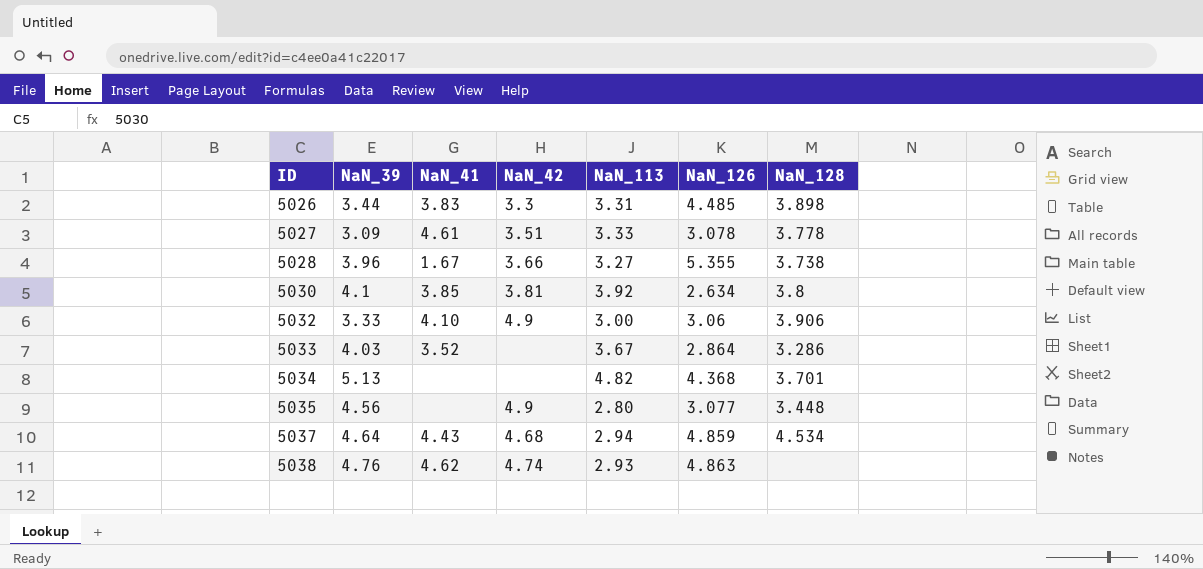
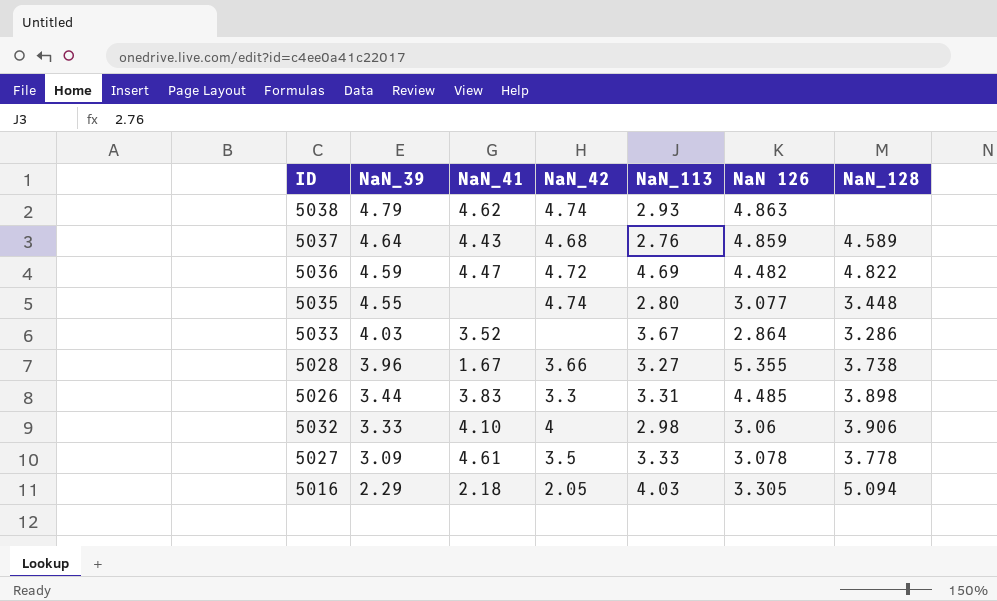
row order: ID ascending -> NaN_39 descending
column name: NaN_126 -> NaN 126
row 5030: 4.1 | 3.85 | 3.81 | 3.92 | 2.634 | 3.8 -> none
row 5034: 5.13 | none | none | 4.82 | 4.368 | 3.701 -> none
5038 | NaN_39: 4.76 -> 4.79
5037 | NaN_113: 2.94 -> 2.76
5037 | NaN_128: 4.534 -> 4.589
row 5036: none -> 4.59 | 4.47 | 4.72 | 4.69 | 4.482 | 4.822
5035 | NaN_39: 4.56 -> 4.55
5035 | NaN_42: 4.9 -> 4.74
5032 | NaN_42: 4.9 -> 4
5032 | NaN_113: 3.00 -> 2.98
5027 | NaN_42: 3.51 -> 3.5
row 5016: none -> 2.29 | 2.18 | 2.05 | 4.03 | 3.305 | 5.094

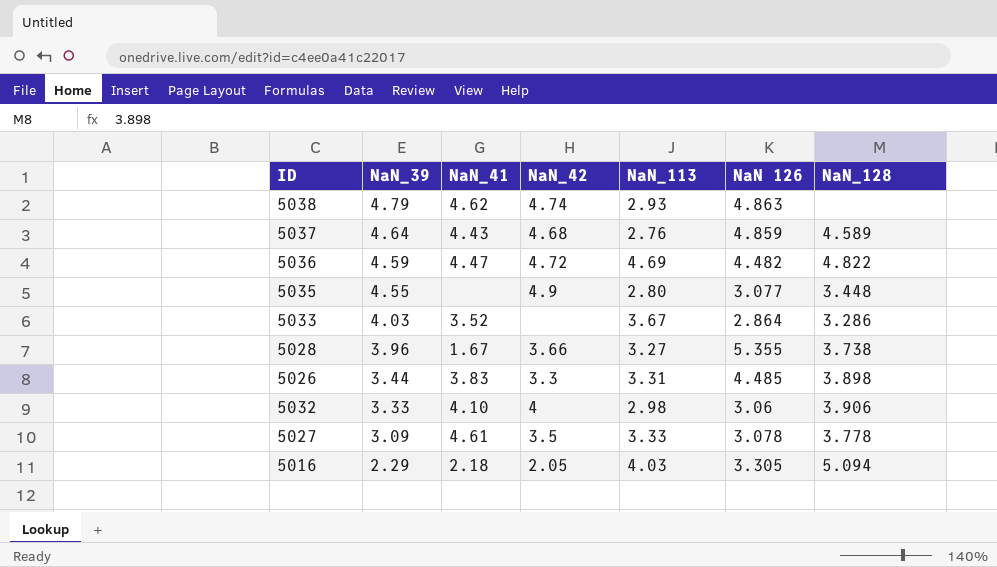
5035 | NaN_42: 4.74 -> 4.9

